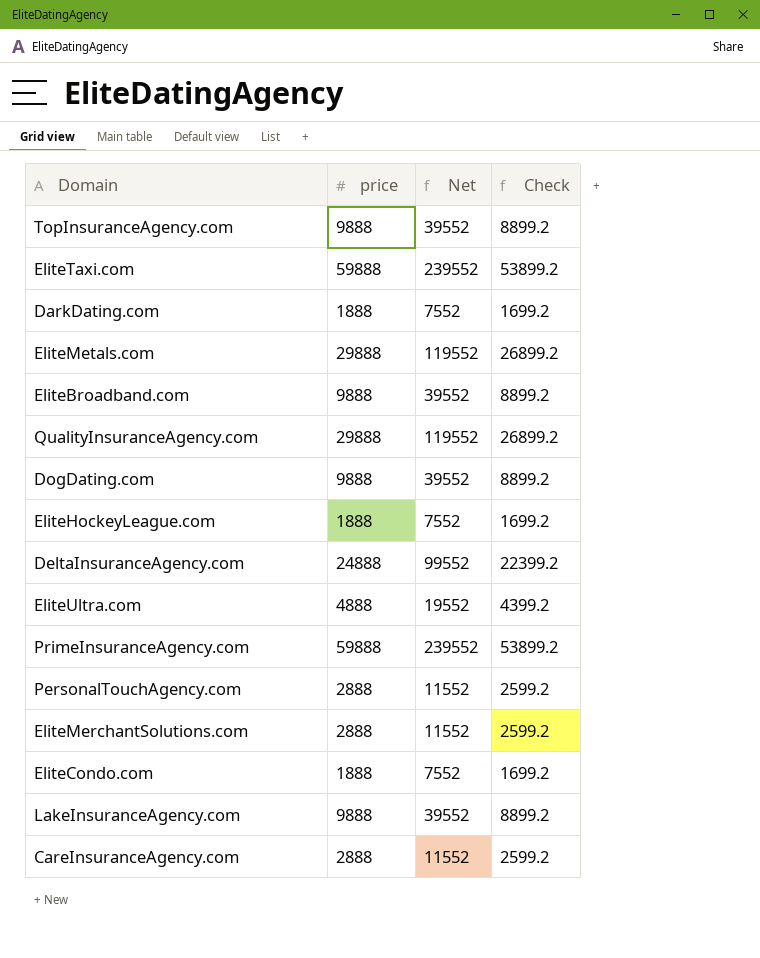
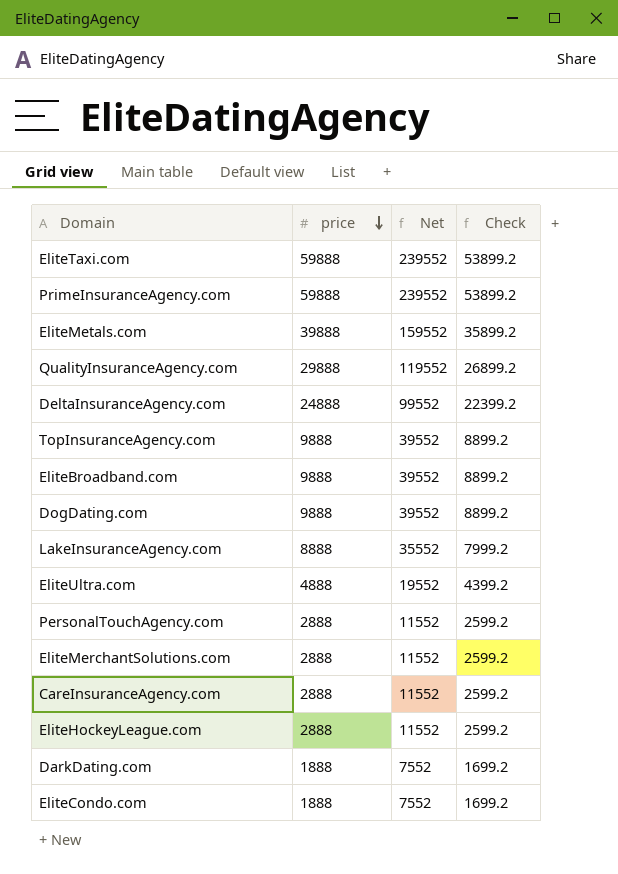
row order: none -> price descending
EliteMetals.com | price: 29888 -> 39888
EliteMetals.com | Net: 119552 -> 159552
EliteMetals.com | Check: 26899.2 -> 35899.2
LakeInsuranceAgency.com | price: 9888 -> 8888
LakeInsuranceAgency.com | Net: 39552 -> 35552
LakeInsuranceAgency.com | Check: 8899.2 -> 7999.2
EliteHockeyLeague.com | price: 1888 -> 2888
EliteHockeyLeague.com | Net: 7552 -> 11552
EliteHockeyLeague.com | Check: 1699.2 -> 2599.2

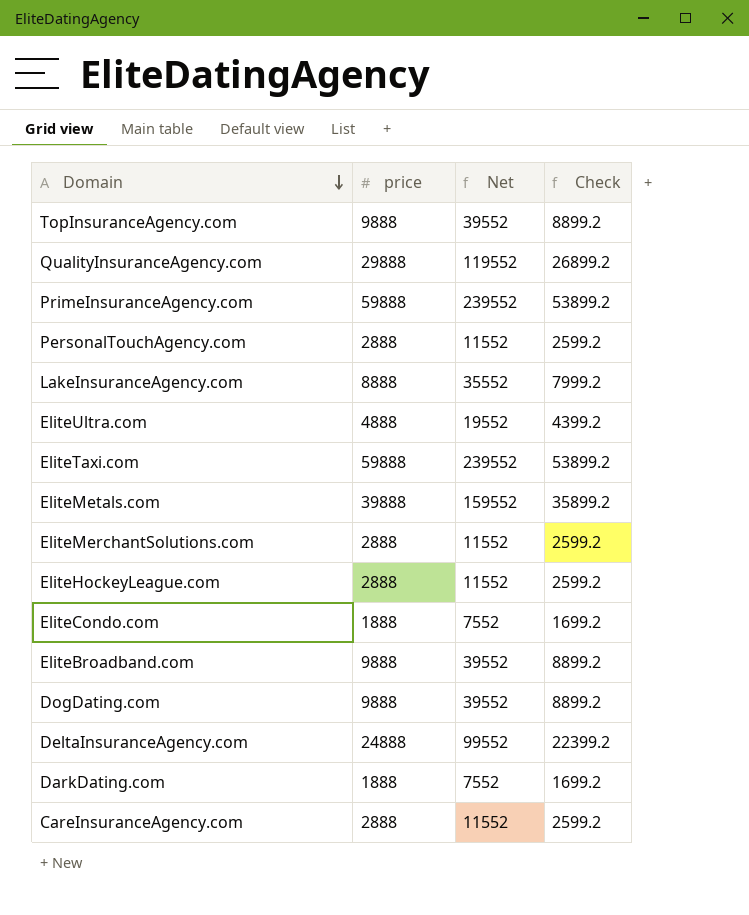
row order: price descending -> Domain descending

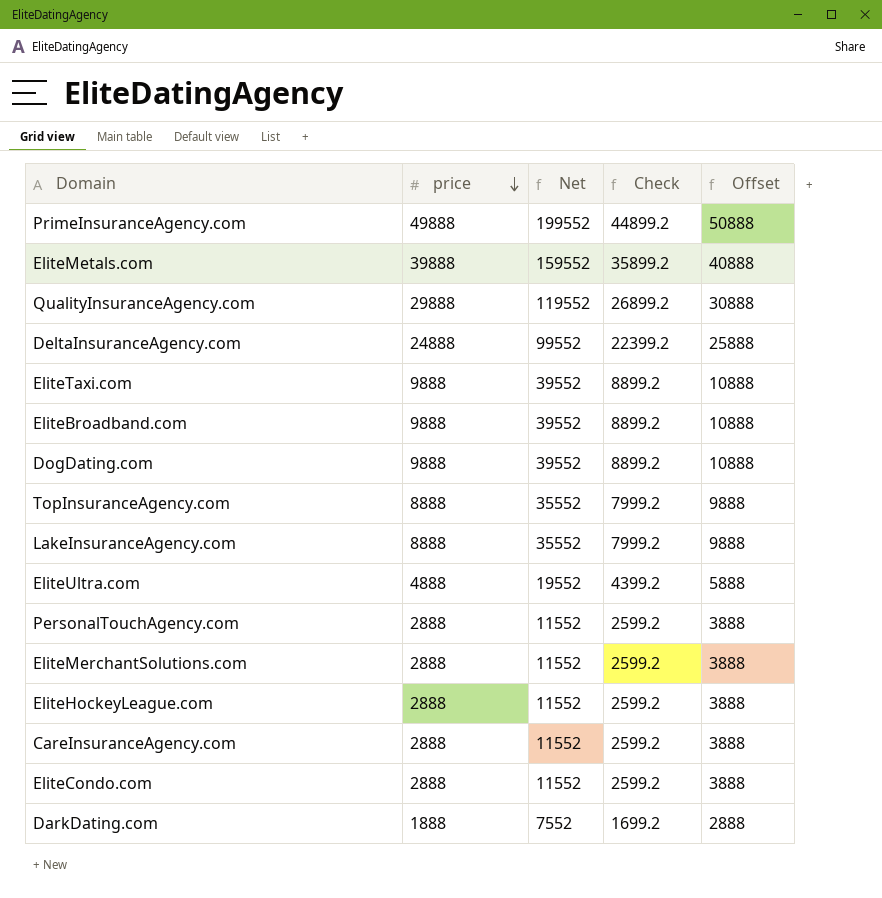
row order: Domain descending -> price descending
column Offset | formula: none -> [price] + 1000
PrimeInsuranceAgency.com | price: 59888 -> 49888
PrimeInsuranceAgency.com | Net: 239552 -> 199552
PrimeInsuranceAgency.com | Check: 53899.2 -> 44899.2
EliteTaxi.com | price: 59888 -> 9888
EliteTaxi.com | Net: 239552 -> 39552
EliteTaxi.com | Check: 53899.2 -> 8899.2
TopInsuranceAgency.com | price: 9888 -> 8888
TopInsuranceAgency.com | Net: 39552 -> 35552
TopInsuranceAgency.com | Check: 8899.2 -> 7999.2
EliteCondo.com | price: 1888 -> 2888
EliteCondo.com | Net: 7552 -> 11552
EliteCondo.com | Check: 1699.2 -> 2599.2

